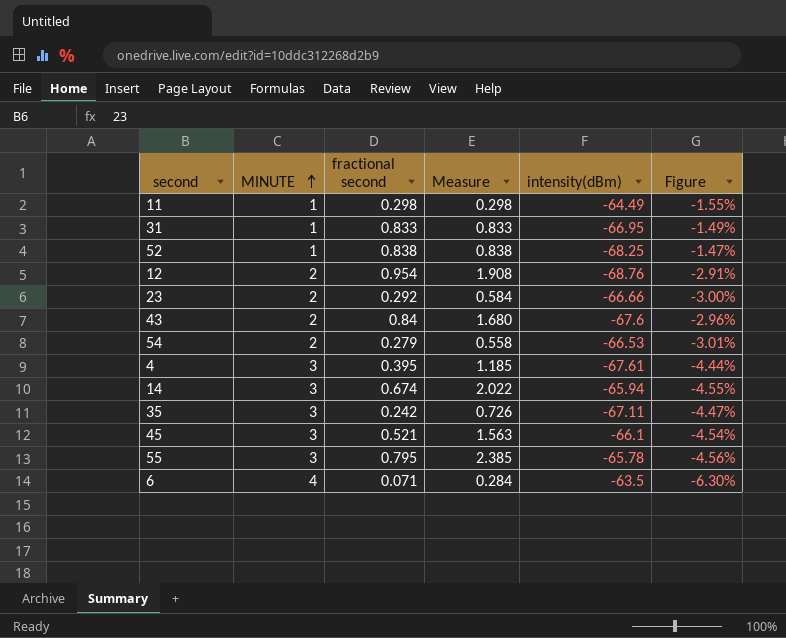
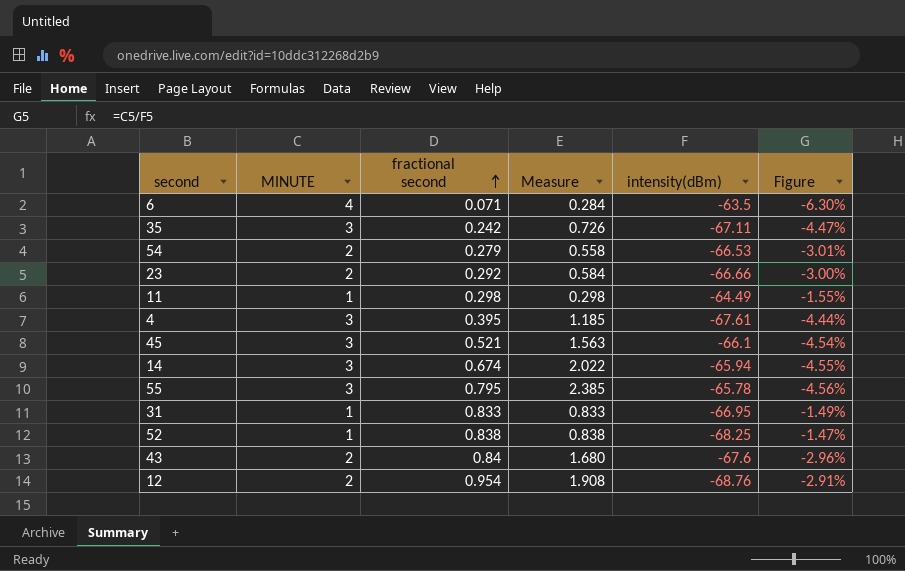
row order: MINUTE ascending -> fractional second ascending

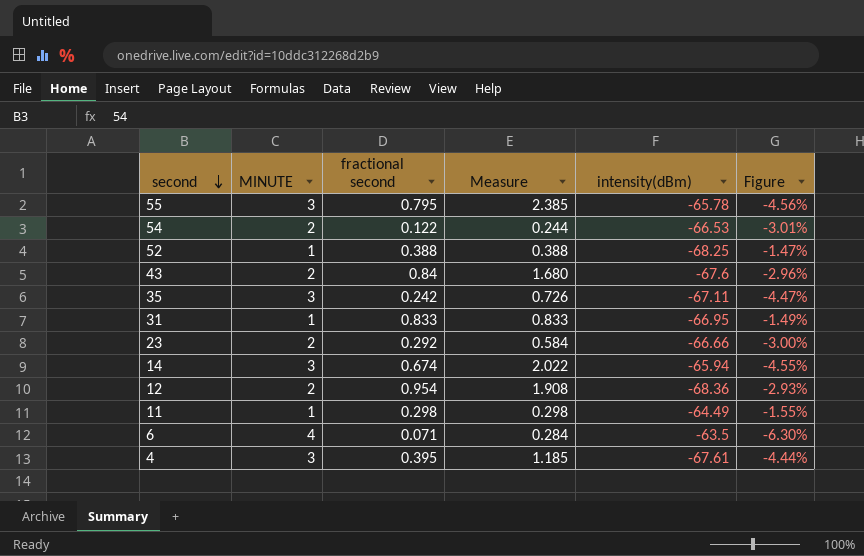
row order: fractional second ascending -> second descending
row 45: 3 | 0.521 | 1.563 | -66.1 | -4.54% -> none
54 | fractional second: 0.279 -> 0.122
54 | Measure: 0.558 -> 0.244
52 | fractional second: 0.838 -> 0.388
52 | Measure: 0.838 -> 0.388
12 | intensity(dBm): -68.76 -> -68.36
12 | Figure: -2.91% -> -2.93%

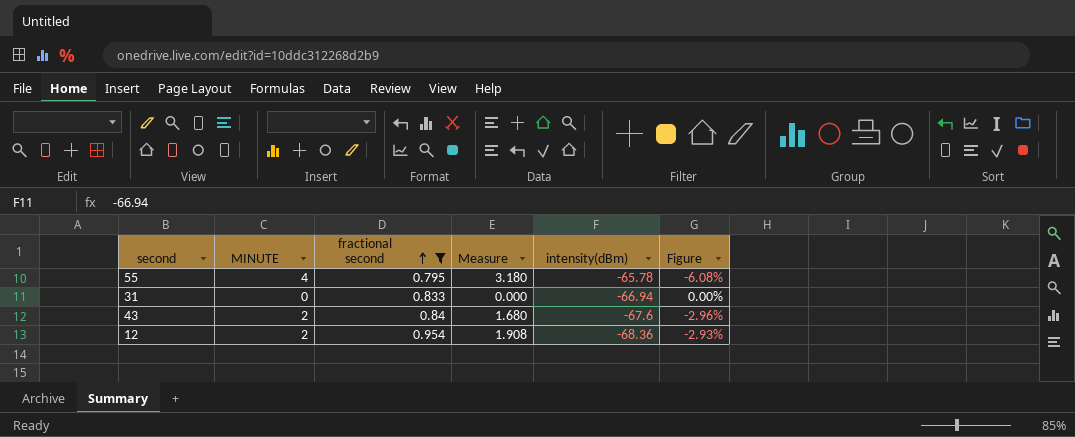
filter: none -> fractional second >= 0.795
row order: second descending -> fractional second ascending
55 | MINUTE: 3 -> 4
55 | Measure: 2.385 -> 3.180
55 | Figure: -4.56% -> -6.08%
31 | MINUTE: 1 -> 0
31 | Measure: 0.833 -> 0.000
31 | intensity(dBm): -66.95 -> -66.94
31 | Figure: -1.49% -> 0.00%

